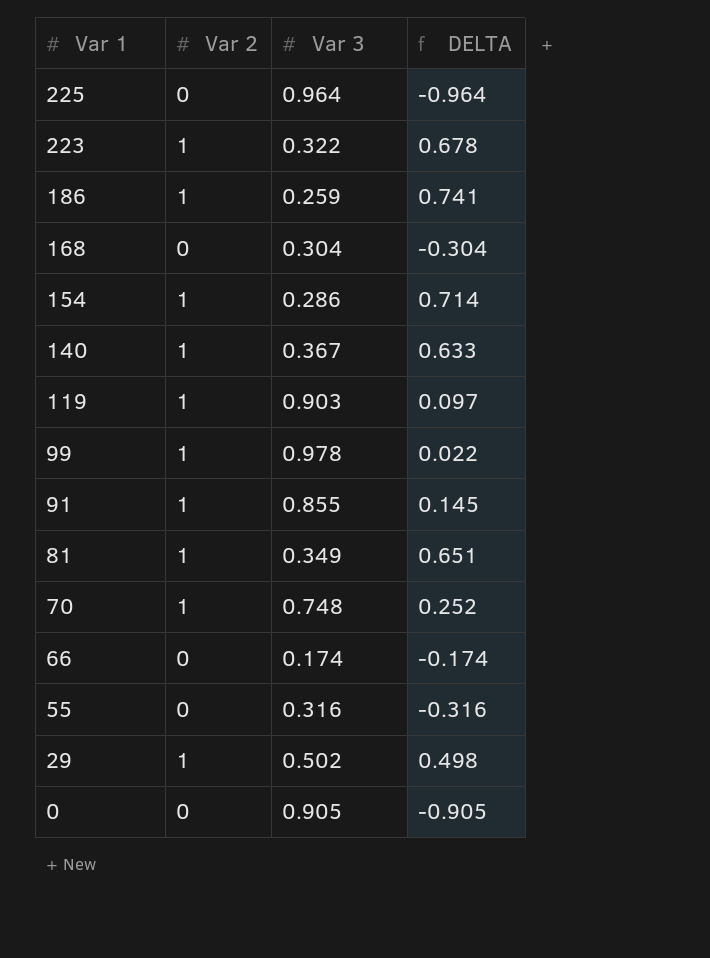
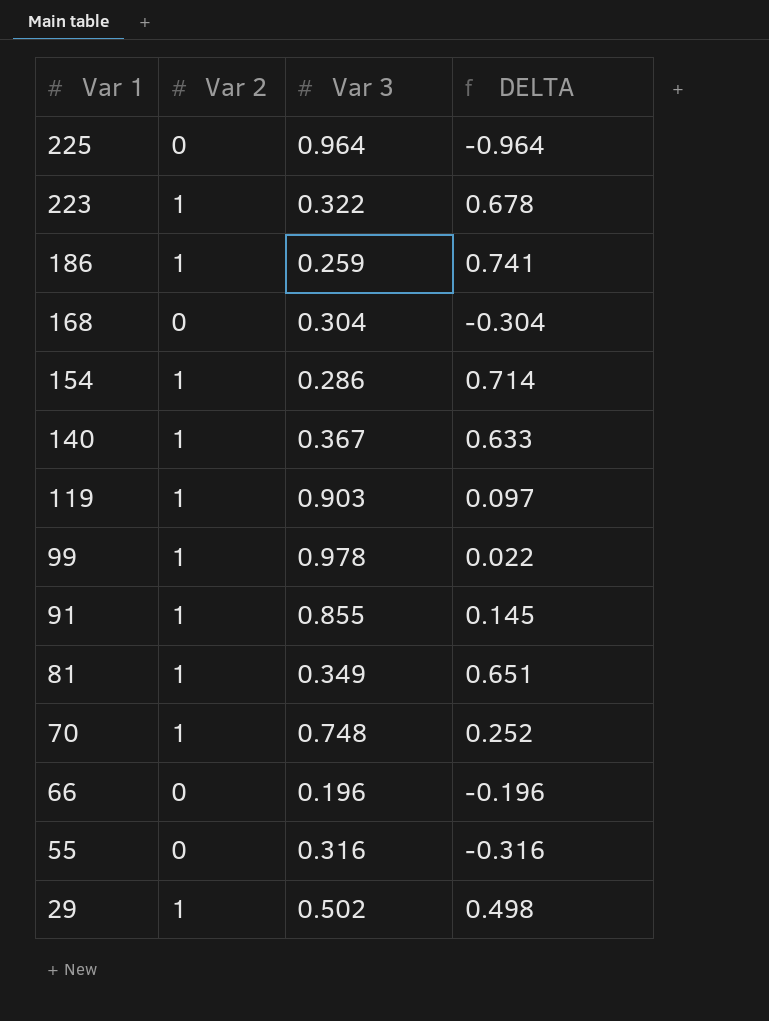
row 0: 0 | 0.905 | -0.905 -> none
66 | Var 3: 0.174 -> 0.196
66 | DELTA: -0.174 -> -0.196

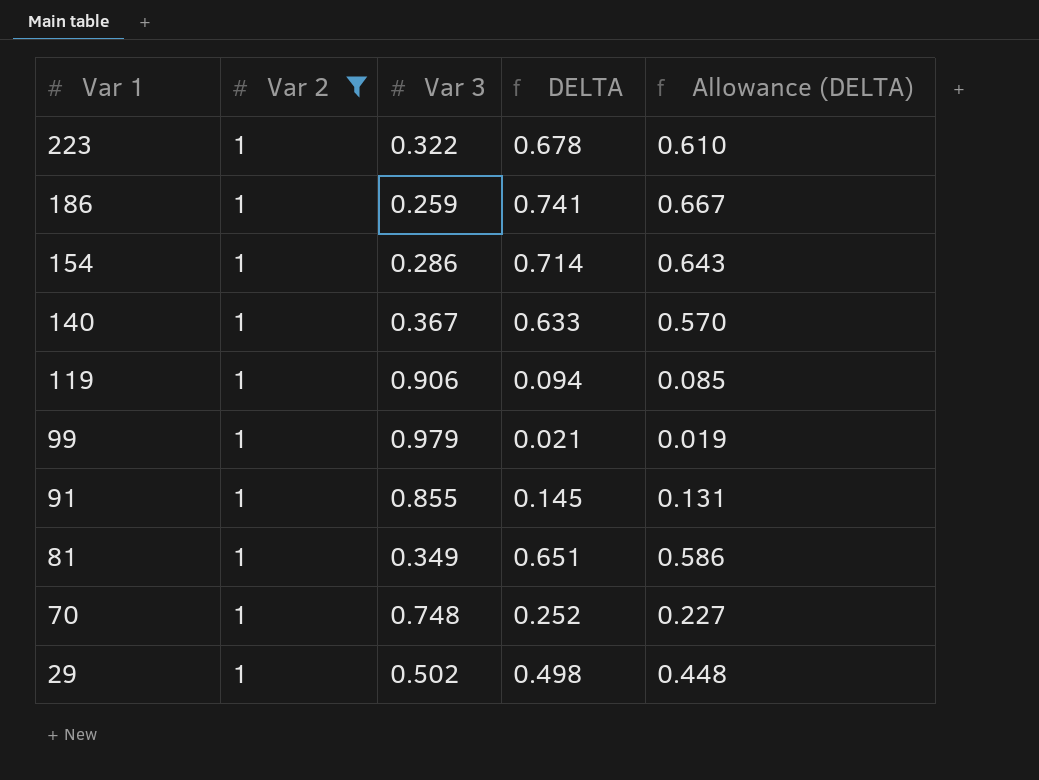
filter: none -> Var 2 = 1
column Allowance (DELTA) | formula: none -> [DELTA] * 0.9
119 | Var 3: 0.903 -> 0.906
119 | DELTA: 0.097 -> 0.094
99 | Var 3: 0.978 -> 0.979
99 | DELTA: 0.022 -> 0.021

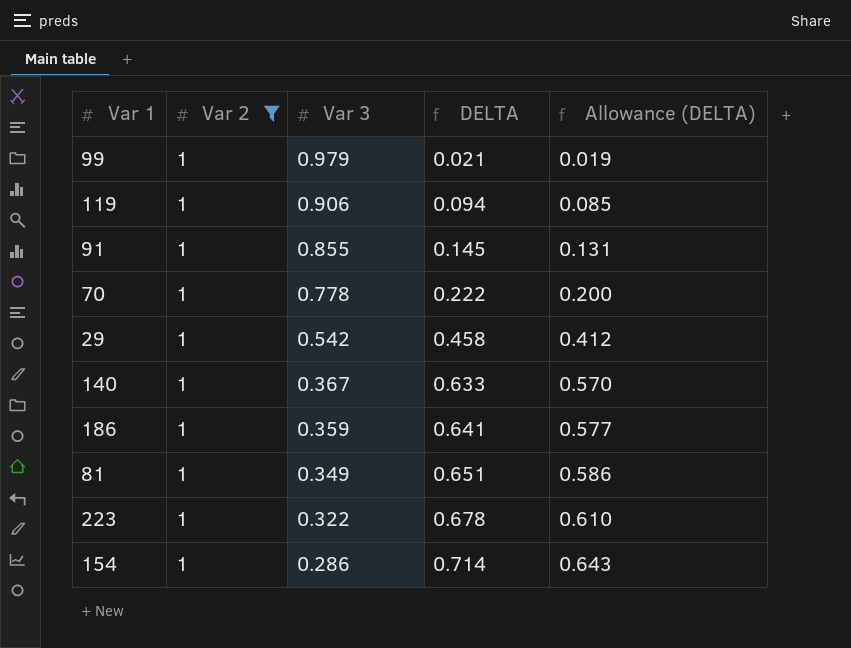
row order: Var 1 descending -> Var 3 descending
70 | Var 3: 0.748 -> 0.778
70 | DELTA: 0.252 -> 0.222
70 | Allowance (DELTA): 0.227 -> 0.200
29 | Var 3: 0.502 -> 0.542
29 | DELTA: 0.498 -> 0.458
29 | Allowance (DELTA): 0.448 -> 0.412
186 | Var 3: 0.259 -> 0.359
186 | DELTA: 0.741 -> 0.641
186 | Allowance (DELTA): 0.667 -> 0.577

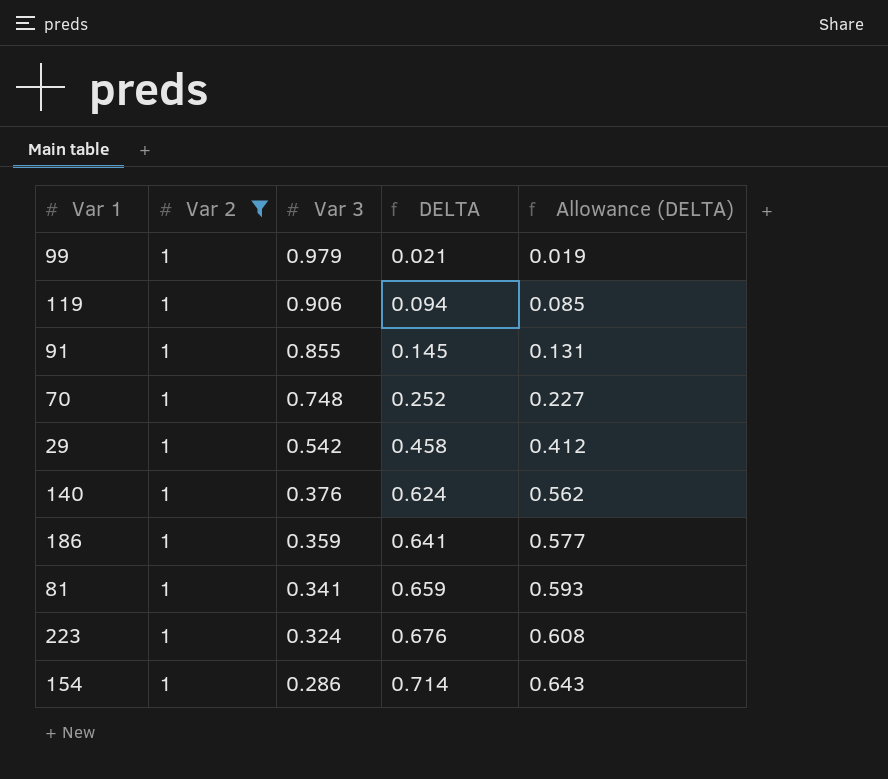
70 | Var 3: 0.778 -> 0.748
70 | DELTA: 0.222 -> 0.252
70 | Allowance (DELTA): 0.200 -> 0.227
140 | Var 3: 0.367 -> 0.376
140 | DELTA: 0.633 -> 0.624
140 | Allowance (DELTA): 0.570 -> 0.562
81 | Var 3: 0.349 -> 0.341
81 | DELTA: 0.651 -> 0.659
81 | Allowance (DELTA): 0.586 -> 0.593
223 | Var 3: 0.322 -> 0.324
223 | DELTA: 0.678 -> 0.676
223 | Allowance (DELTA): 0.610 -> 0.608

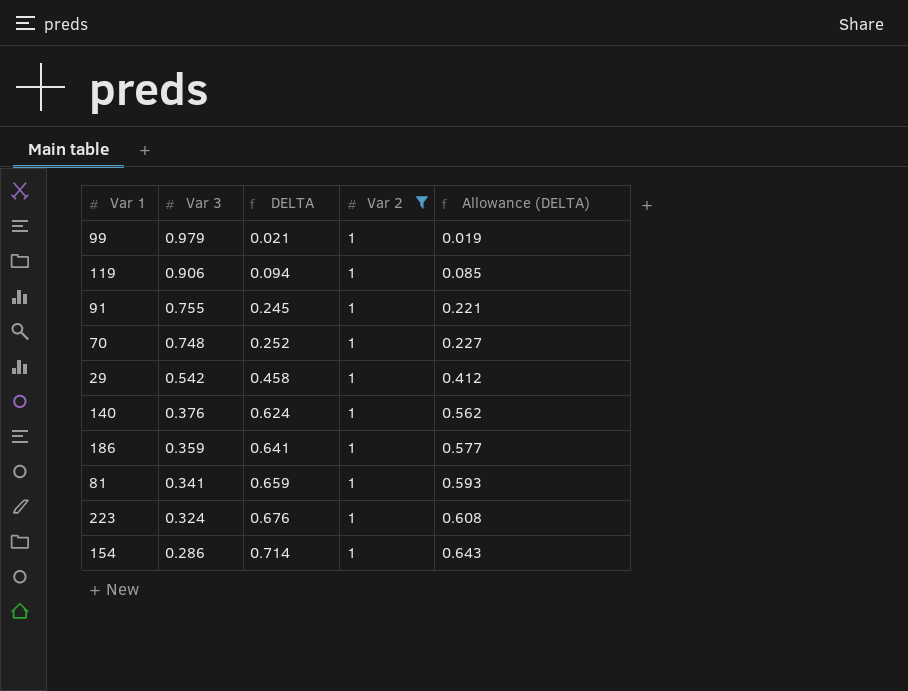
column Var 2 | position: 2 -> 4
91 | Var 3: 0.855 -> 0.755
91 | DELTA: 0.145 -> 0.245
91 | Allowance (DELTA): 0.131 -> 0.221

